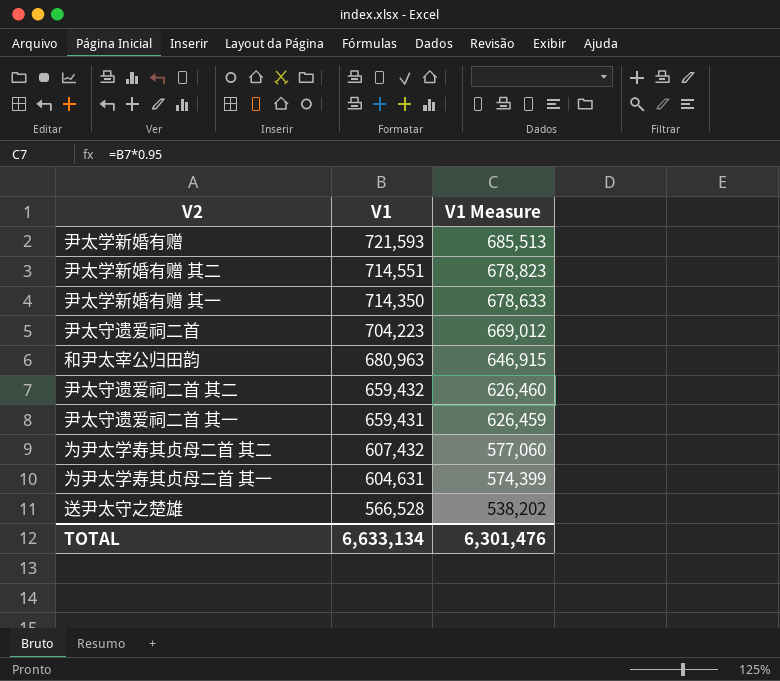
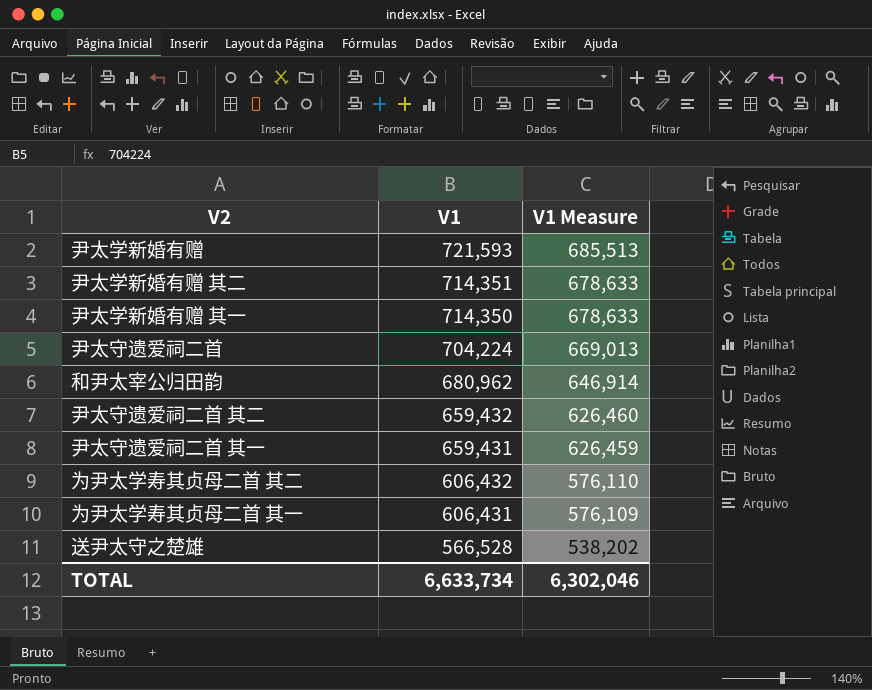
尹太学新婚有赠 其二 | V1: 714,551 -> 714,351
尹太学新婚有赠 其二 | V1 Measure: 678,823 -> 678,633
尹太守遗爱祠二首 | V1: 704,223 -> 704,224
尹太守遗爱祠二首 | V1 Measure: 669,012 -> 669,013
和尹太宰公归田韵 | V1: 680,963 -> 680,962
和尹太宰公归田韵 | V1 Measure: 646,915 -> 646,914
为尹太学寿其贞母二首 其二 | V1: 607,432 -> 606,432
为尹太学寿其贞母二首 其二 | V1 Measure: 577,060 -> 576,110
为尹太学寿其贞母二首 其一 | V1: 604,631 -> 606,431
为尹太学寿其贞母二首 其一 | V1 Measure: 574,399 -> 576,109
TOTAL | V1: 6,633,134 -> 6,633,734
TOTAL | V1 Measure: 6,301,476 -> 6,302,046

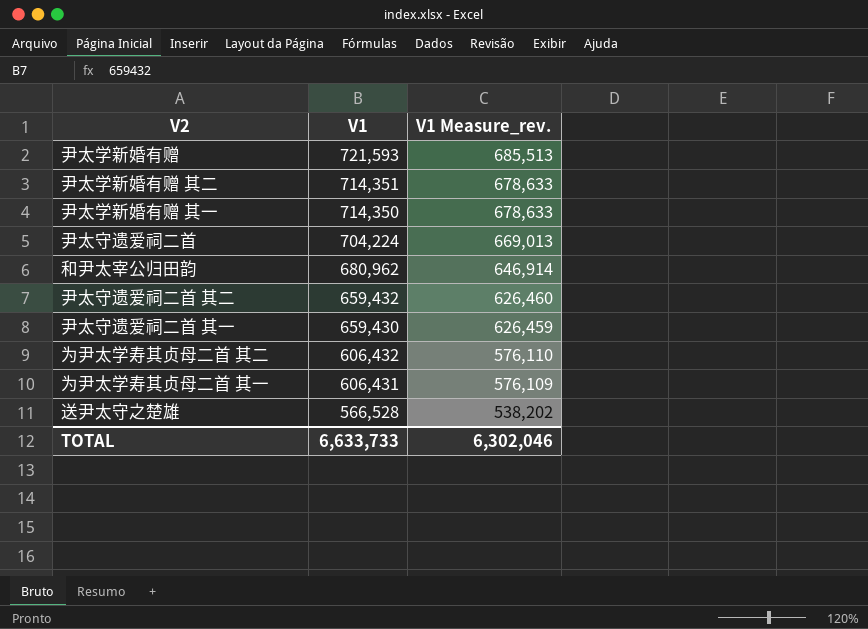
column name: V1 Measure -> V1 Measure_rev.
尹太守遗爱祠二首 其一 | V1: 659,431 -> 659,430
TOTAL | V1: 6,633,734 -> 6,633,733

